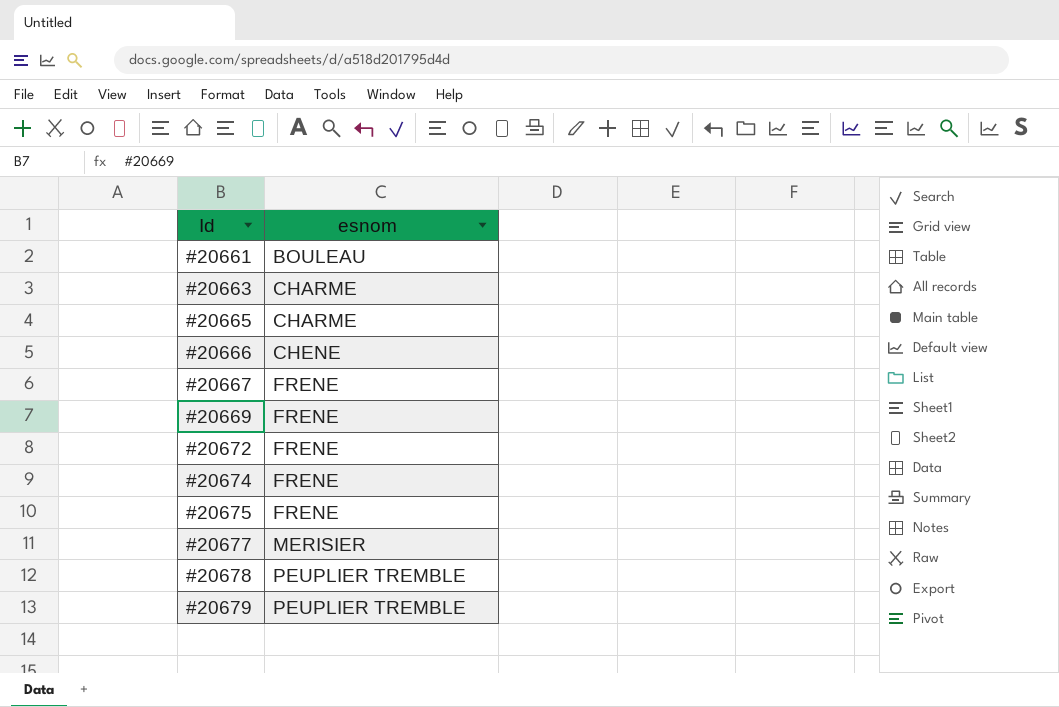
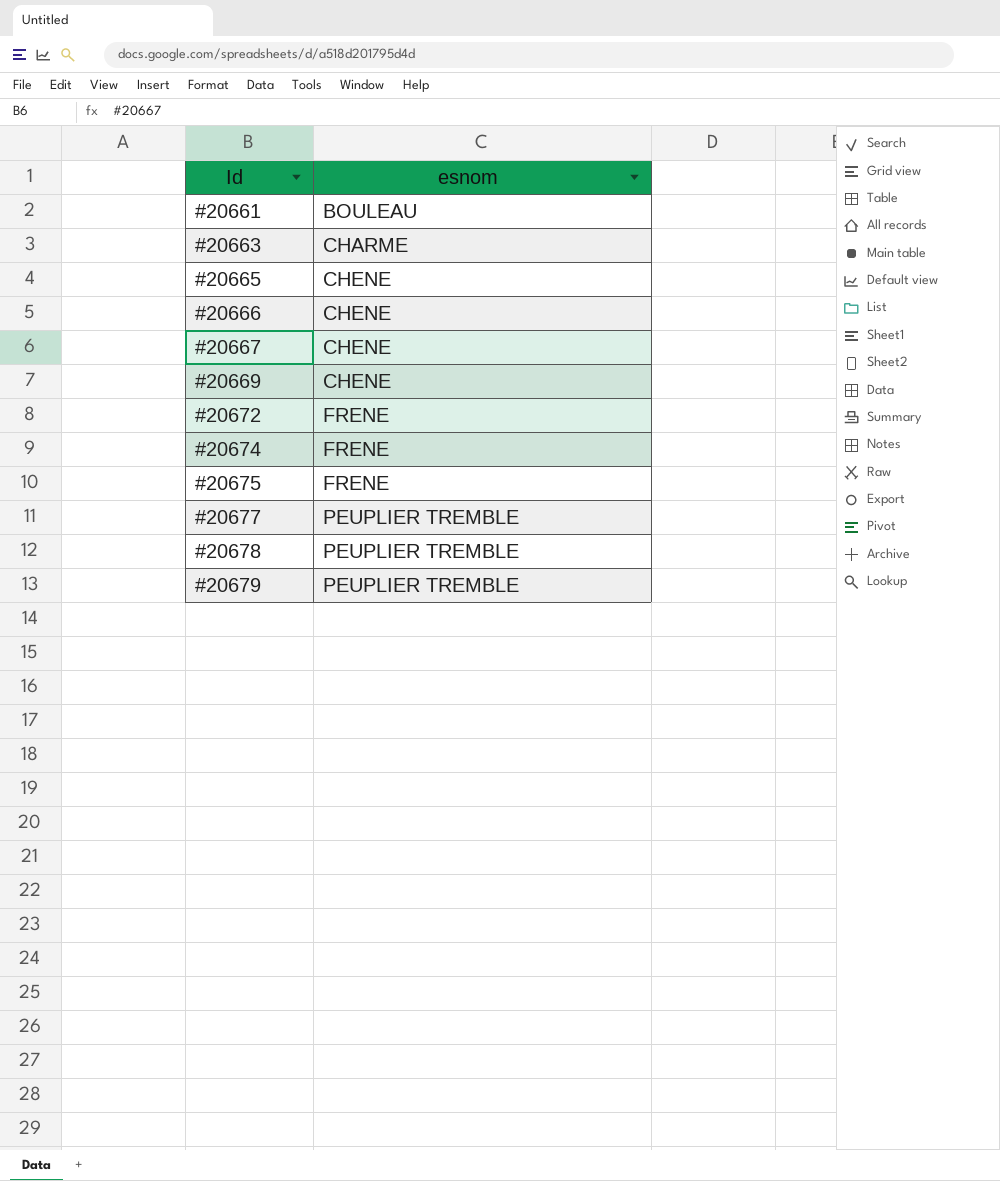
#20665 | esnom: CHARME -> CHENE
#20667 | esnom: FRENE -> CHENE
#20669 | esnom: FRENE -> CHENE
#20677 | esnom: MERISIER -> PEUPLIER TREMBLE

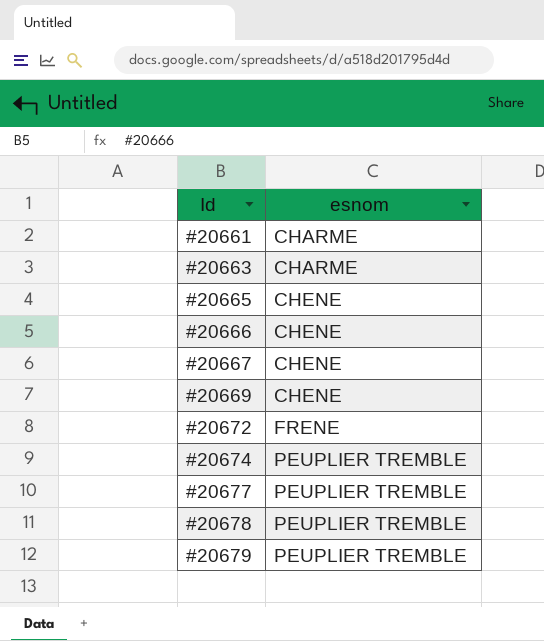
row #20675: FRENE -> none
#20661 | esnom: BOULEAU -> CHARME
#20674 | esnom: FRENE -> PEUPLIER TREMBLE

